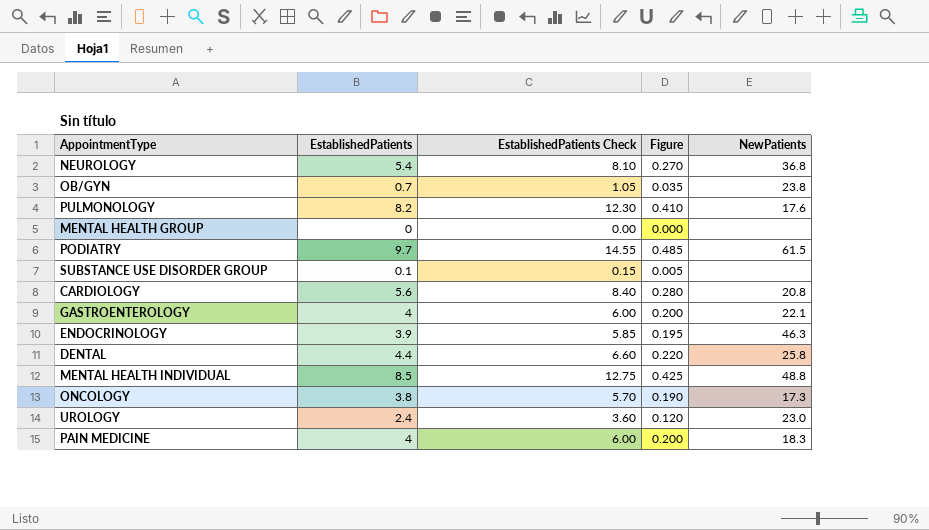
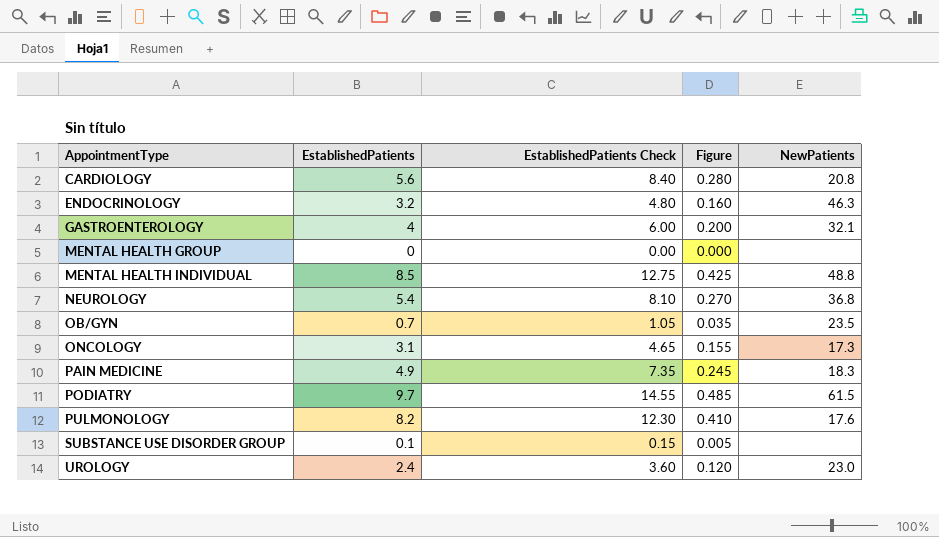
row order: none -> AppointmentType ascending
row DENTAL: 4.4 | 6.60 | 0.220 | 25.8 -> none
ENDOCRINOLOGY | EstablishedPatients: 3.9 -> 3.2
ENDOCRINOLOGY | EstablishedPatients Check: 5.85 -> 4.80
ENDOCRINOLOGY | Figure: 0.195 -> 0.160
GASTROENTEROLOGY | NewPatients: 22.1 -> 32.1
OB/GYN | NewPatients: 23.8 -> 23.5
ONCOLOGY | EstablishedPatients: 3.8 -> 3.1
ONCOLOGY | EstablishedPatients Check: 5.70 -> 4.65
ONCOLOGY | Figure: 0.190 -> 0.155
PAIN MEDICINE | EstablishedPatients: 4 -> 4.9
PAIN MEDICINE | EstablishedPatients Check: 6.00 -> 7.35
PAIN MEDICINE | Figure: 0.200 -> 0.245

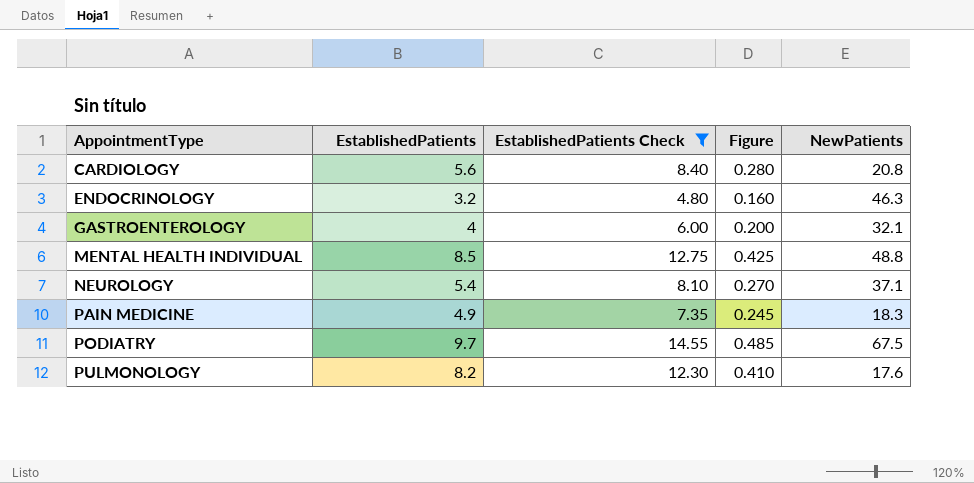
filter: none -> EstablishedPatients Check >= 4.80
NEUROLOGY | NewPatients: 36.8 -> 37.1
PODIATRY | NewPatients: 61.5 -> 67.5

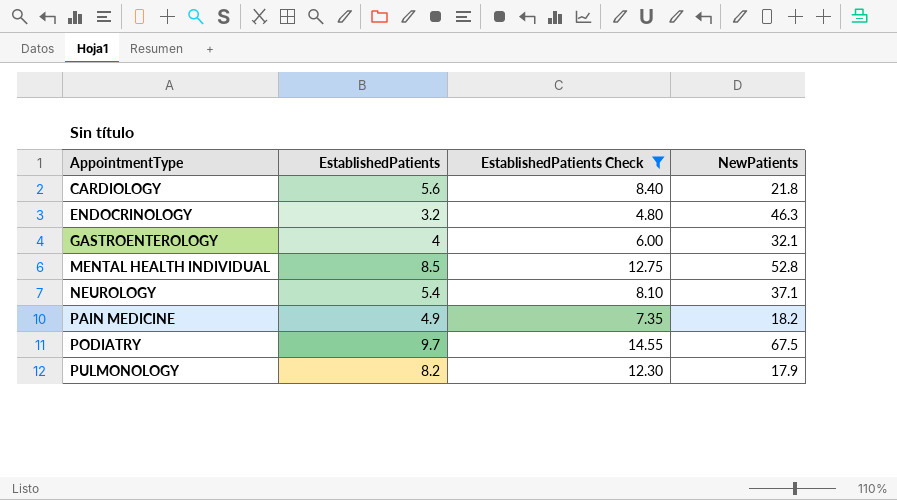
column Figure | formula: [EstablishedPatients] * 0.05 -> none
CARDIOLOGY | NewPatients: 20.8 -> 21.8
MENTAL HEALTH INDIVIDUAL | NewPatients: 48.8 -> 52.8
PAIN MEDICINE | NewPatients: 18.3 -> 18.2
PULMONOLOGY | NewPatients: 17.6 -> 17.9

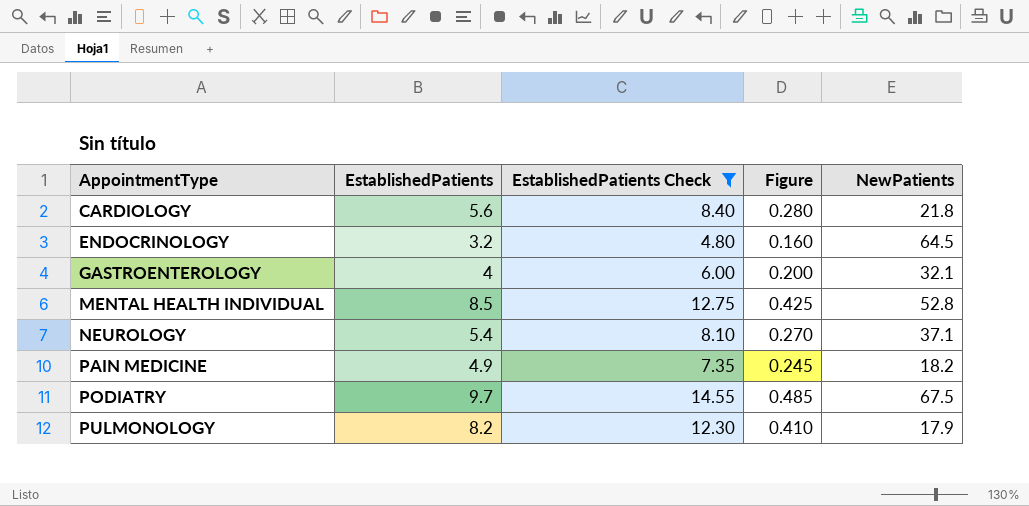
column Figure | formula: none -> [EstablishedPatients] * 0.05
ENDOCRINOLOGY | NewPatients: 46.3 -> 64.5

